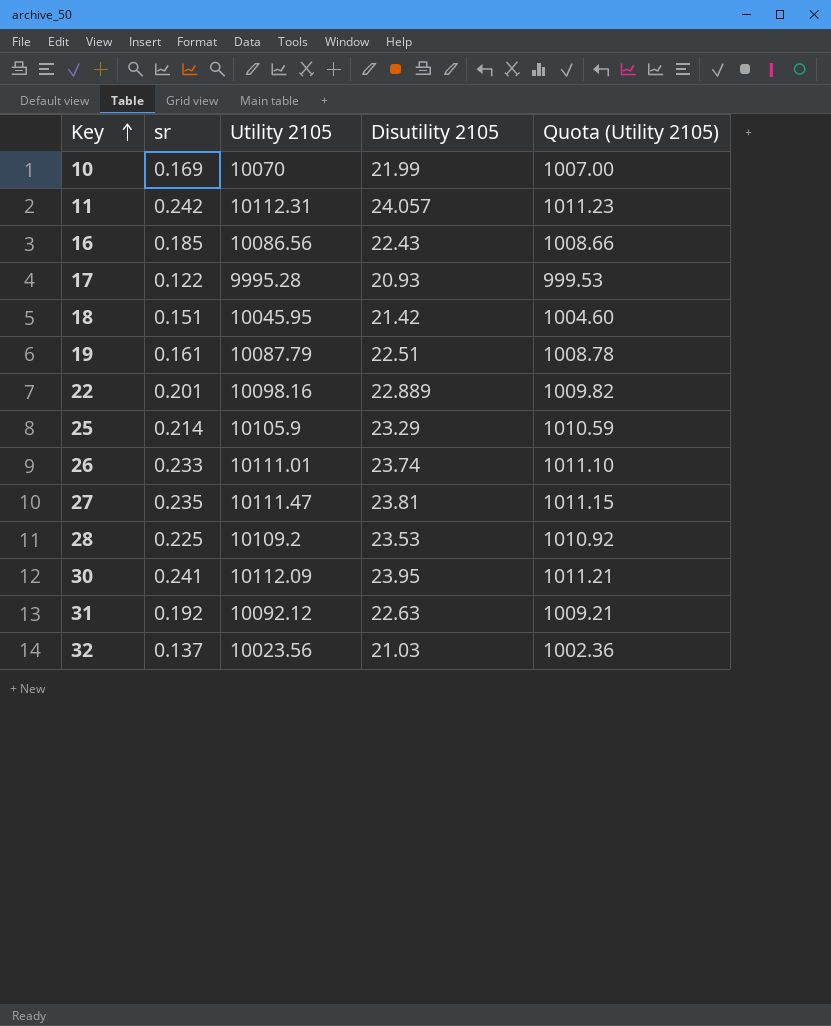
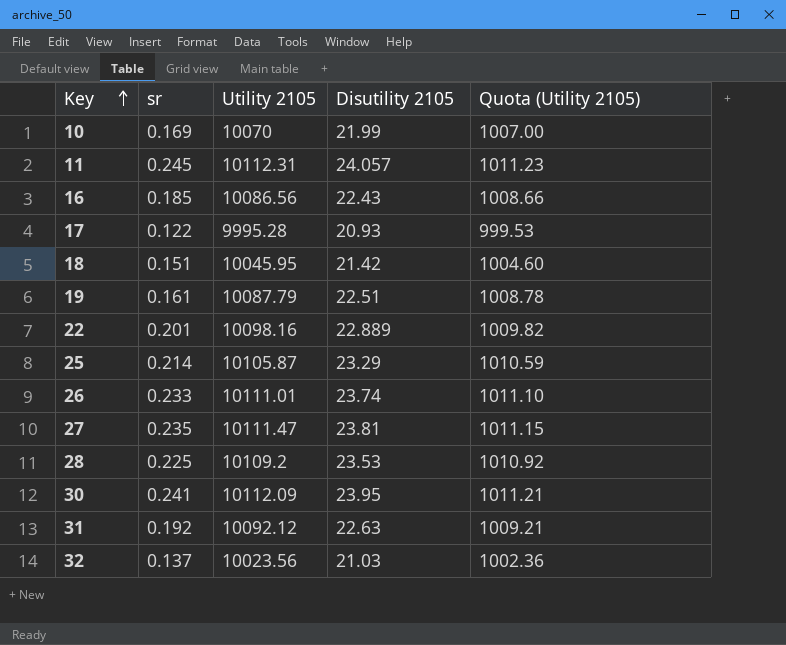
11 | sr: 0.242 -> 0.245
25 | Utility 2105: 10105.9 -> 10105.87

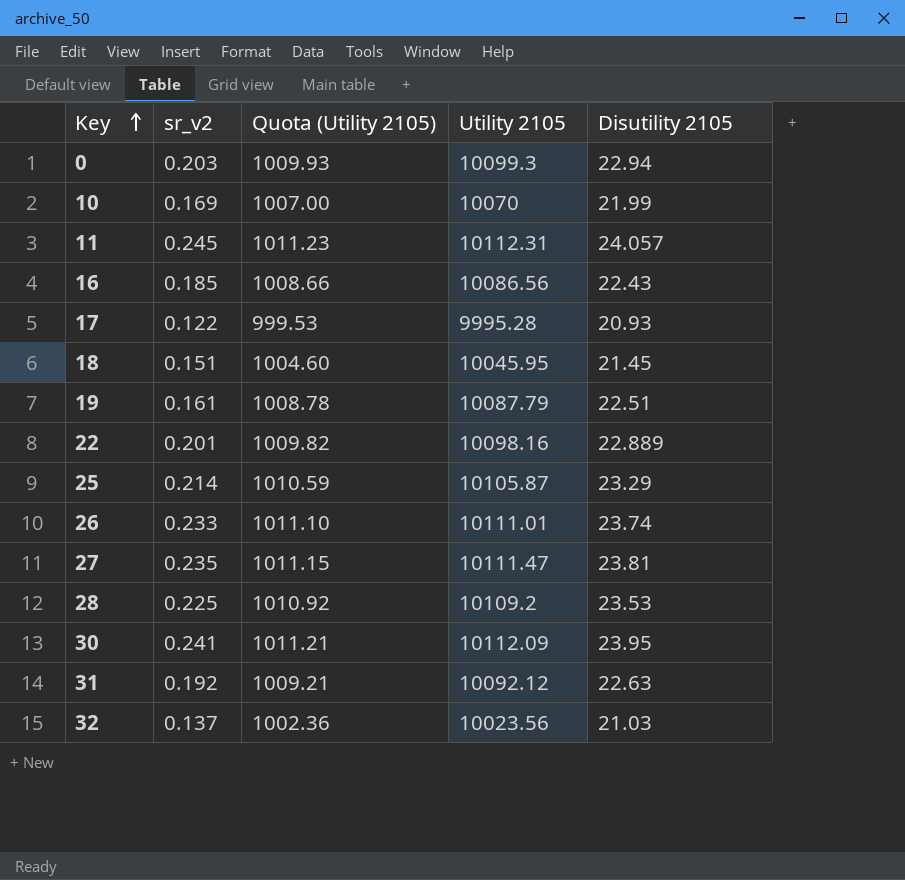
column name: sr -> sr_v2
column Quota (Utility 2105) | position: 5 -> 3
row 0: none -> 0.203 | 1009.93 | 10099.3 | 22.94
18 | Disutility 2105: 21.42 -> 21.45

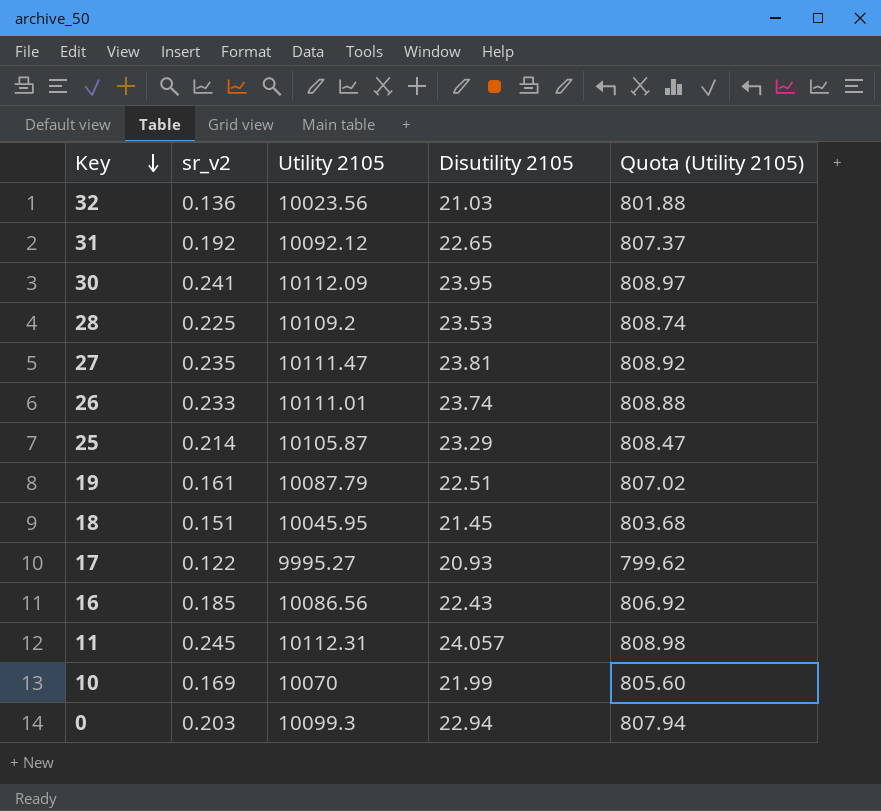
row order: Key ascending -> Key descending
column Quota (Utility 2105) | formula: [Utility 2105] * 0.1 -> [Utility 2105] * 0.08
column Quota (Utility 2105) | position: 3 -> 5
row 22: 0.201 | 1009.82 | 10098.16 | 22.889 -> none
32 | sr_v2: 0.137 -> 0.136
31 | Disutility 2105: 22.63 -> 22.65
17 | Utility 2105: 9995.28 -> 9995.27

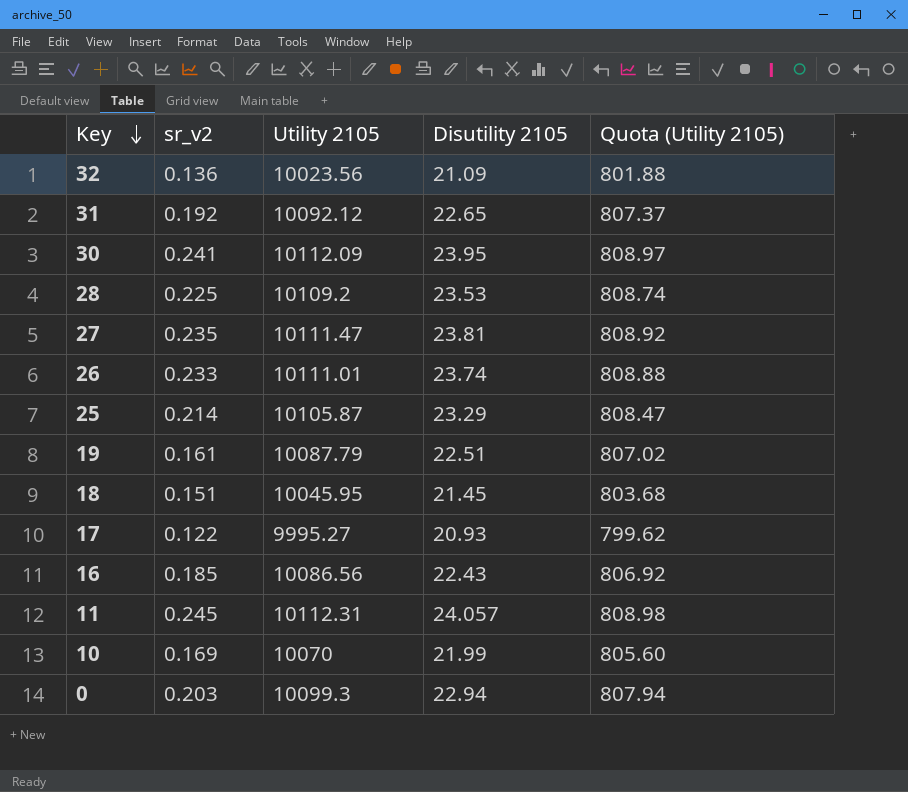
32 | Disutility 2105: 21.03 -> 21.09

